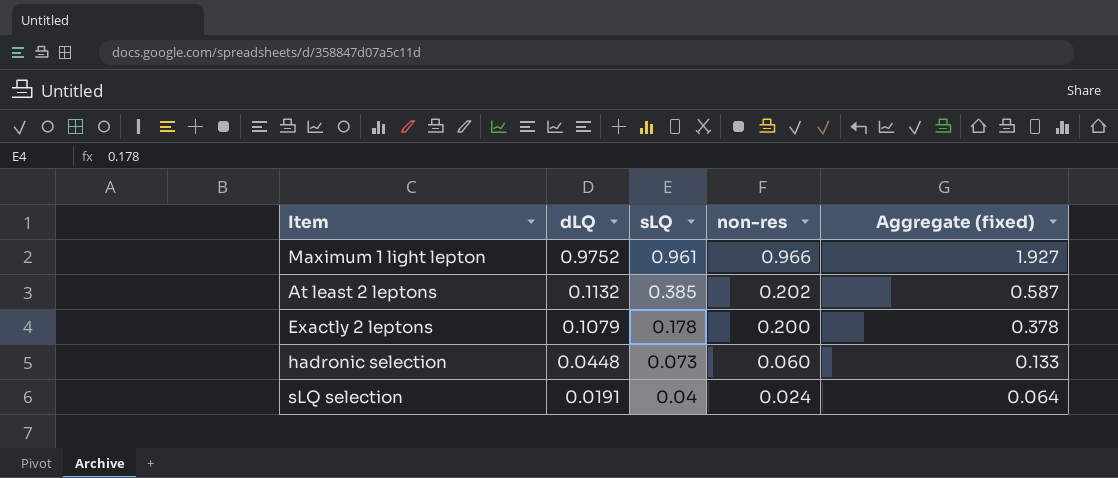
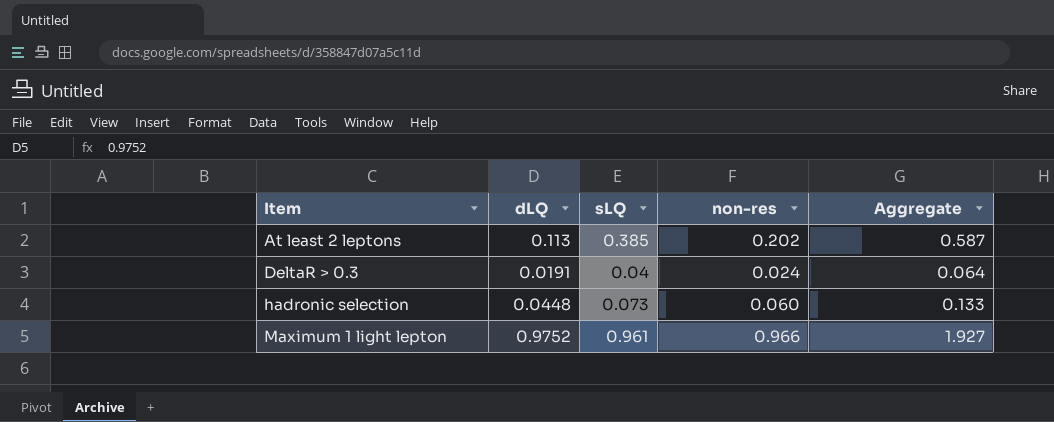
row order: dLQ descending -> Item ascending
column name: Aggregate (fixed) -> Aggregate
row Exactly 2 leptons: 0.1079 | 0.178 | 0.200 | 0.378 -> none
row sLQ selection: 0.0191 | 0.04 | 0.024 | 0.064 -> none
At least 2 leptons | dLQ: 0.1132 -> 0.113
row DeltaR > 0.3: none -> 0.0191 | 0.04 | 0.024 | 0.064

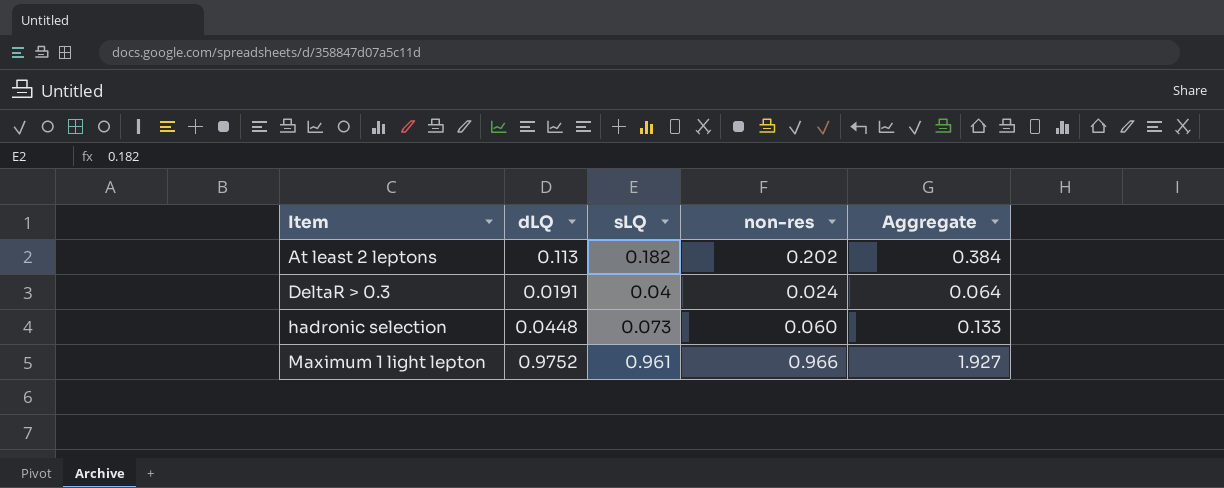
At least 2 leptons | sLQ: 0.385 -> 0.182
At least 2 leptons | Aggregate: 0.587 -> 0.384

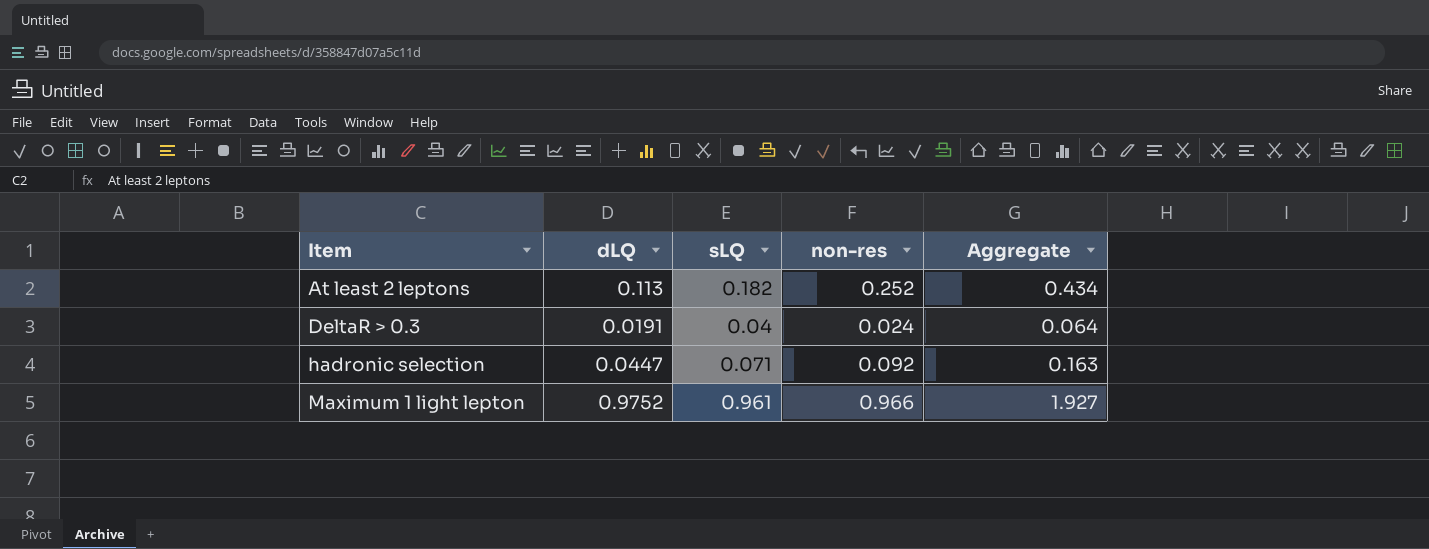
At least 2 leptons | non-res: 0.202 -> 0.252
At least 2 leptons | Aggregate: 0.384 -> 0.434
hadronic selection | dLQ: 0.0448 -> 0.0447
hadronic selection | sLQ: 0.073 -> 0.071
hadronic selection | non-res: 0.060 -> 0.092
hadronic selection | Aggregate: 0.133 -> 0.163

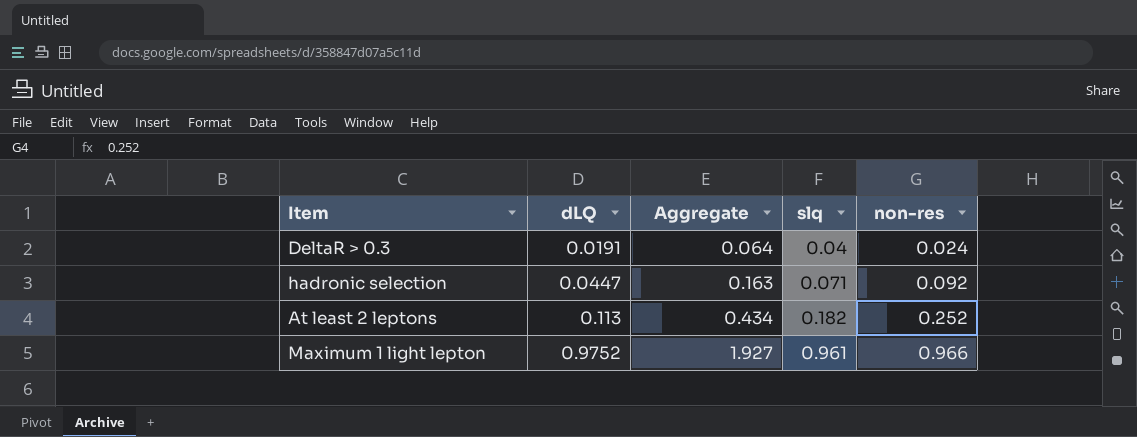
row order: Item ascending -> dLQ ascending
column Aggregate | position: 5 -> 3
column name: sLQ -> slq

